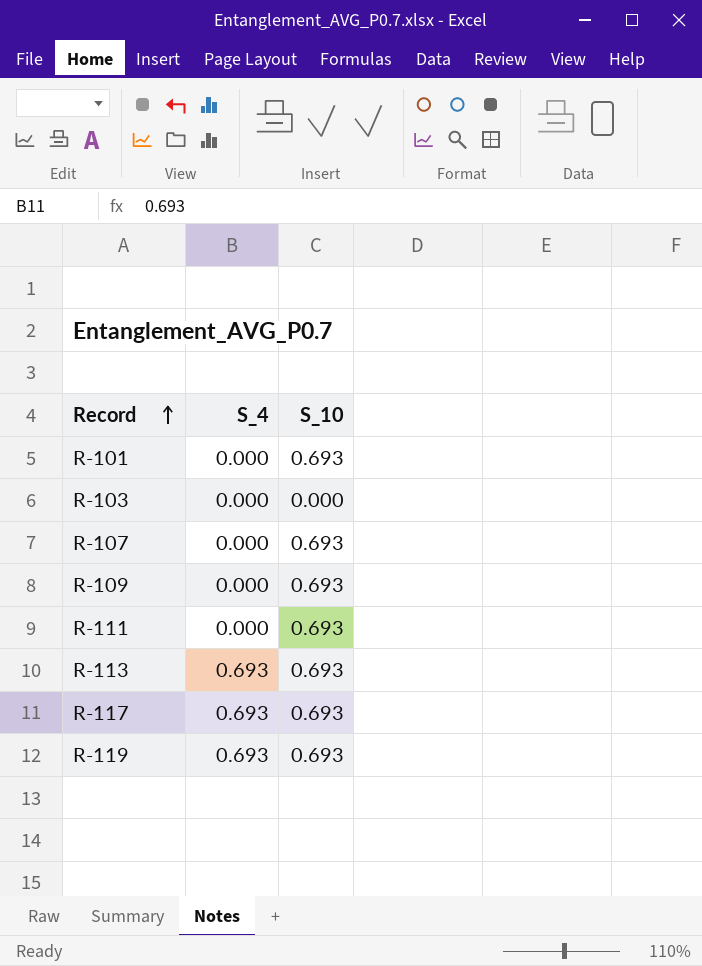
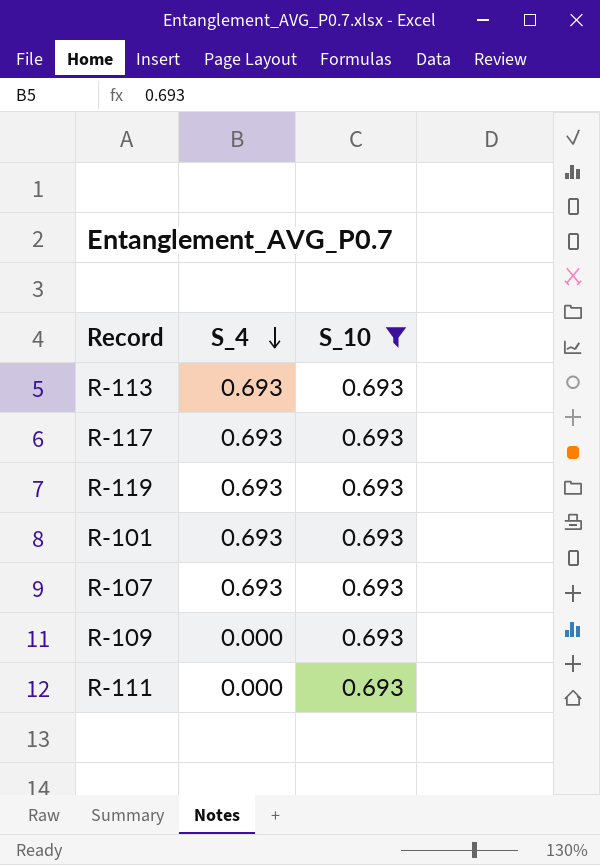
filter: none -> S_10 = 0.693
row order: Record ascending -> S_4 descending
R-101 | S_4: 0.000 -> 0.693
R-107 | S_4: 0.000 -> 0.693

